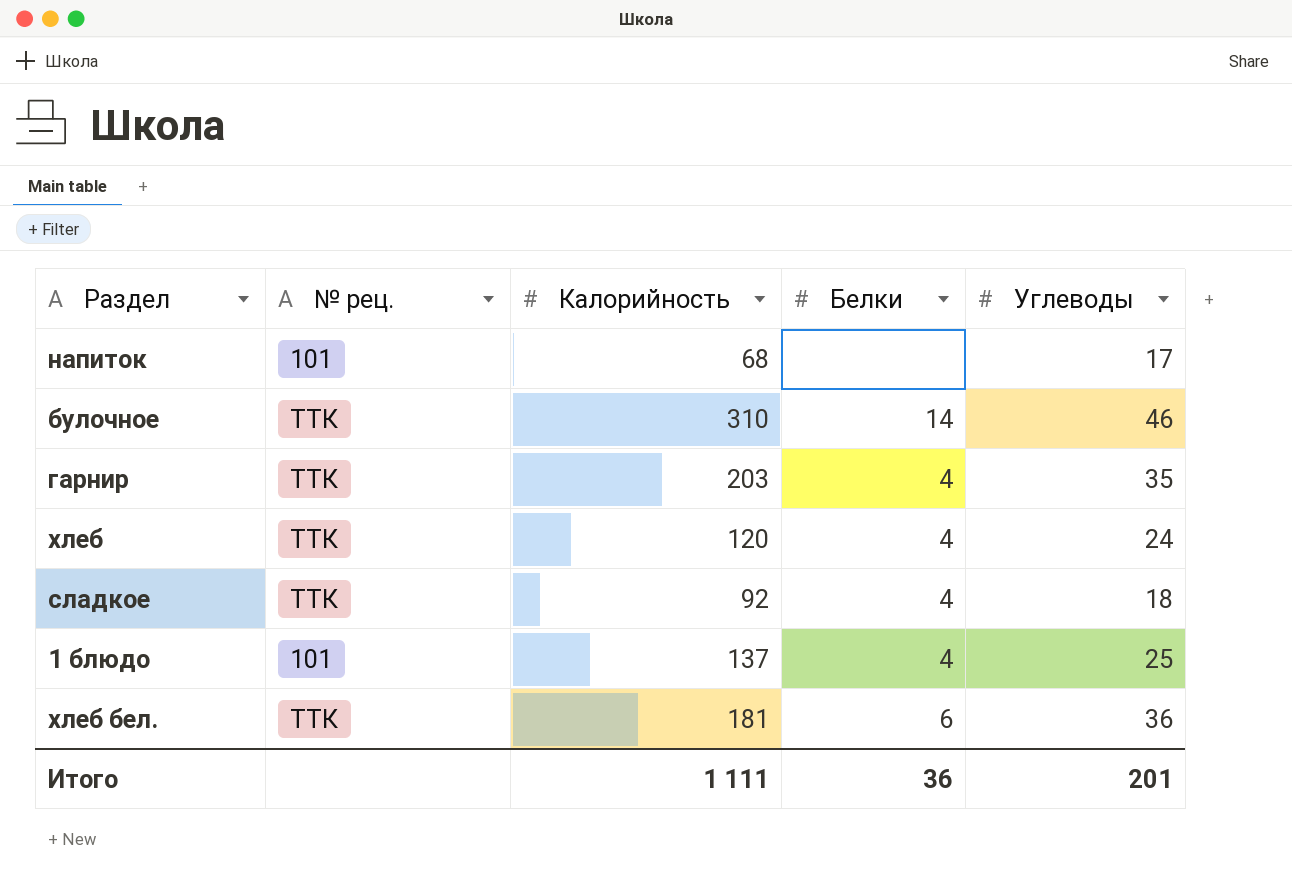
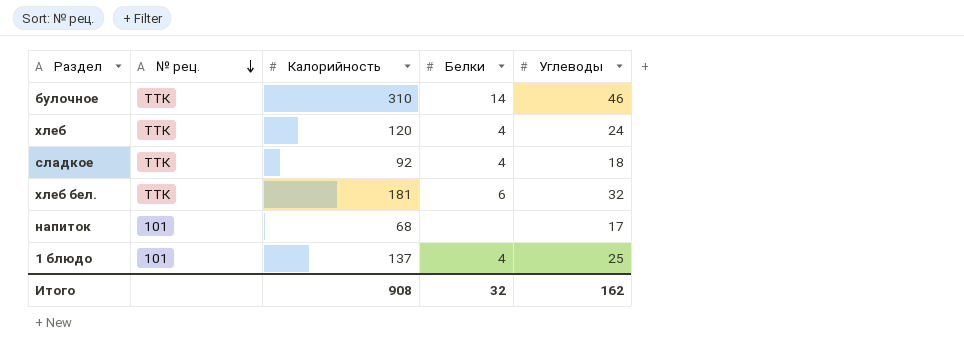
row order: none -> № рец. descending
row гарнир: ТТК | 203 | 4 | 35 -> none
хлеб бел. | Углеводы: 36 -> 32
Итого | Калорийность: 1 111 -> 908
Итого | Белки: 36 -> 32
Итого | Углеводы: 201 -> 162

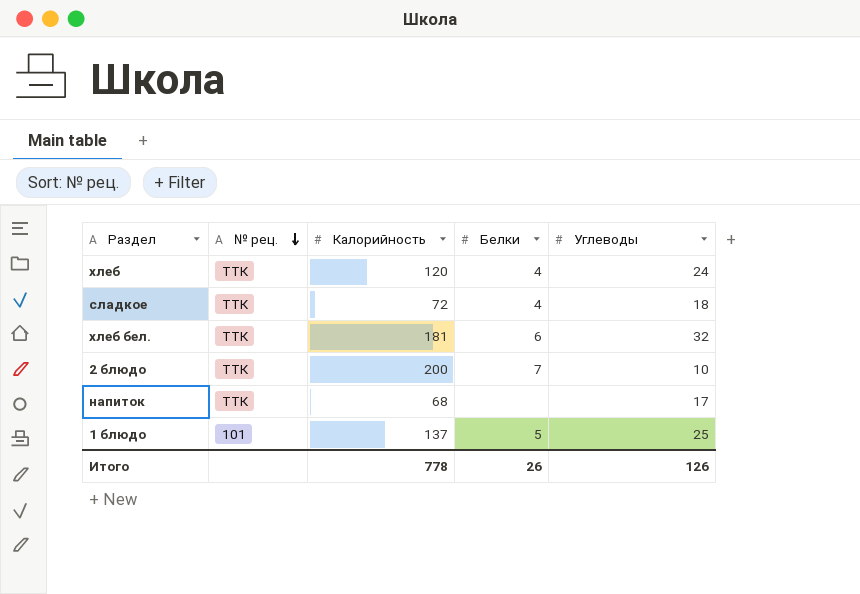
row булочное: ТТК | 310 | 14 | 46 -> none
сладкое | Калорийность: 92 -> 72
row 2 блюдо: none -> ТТК | 200 | 7 | 10
напиток | № рец.: 101 -> ТТК
1 блюдо | Белки: 4 -> 5
Итого | Калорийность: 908 -> 778
Итого | Белки: 32 -> 26
Итого | Углеводы: 162 -> 126

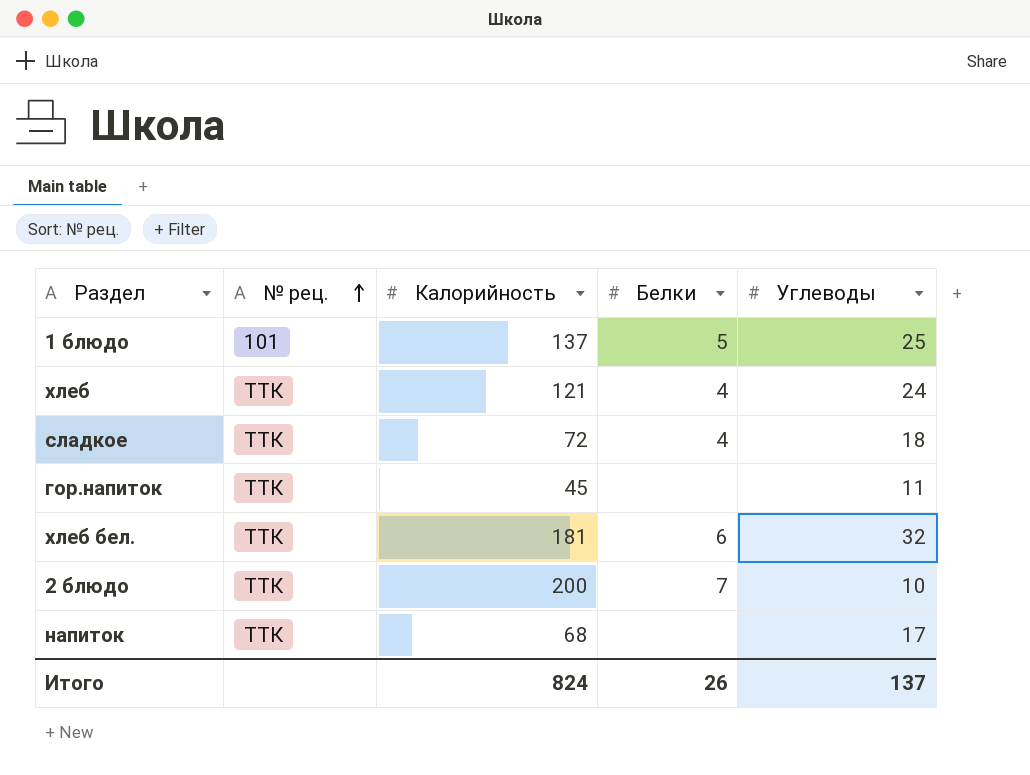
row order: № рец. descending -> № рец. ascending
хлеб | Калорийность: 120 -> 121
row гор.напиток: none -> ТТК | 45 | none | 11
Итого | Калорийность: 778 -> 824
Итого | Углеводы: 126 -> 137

